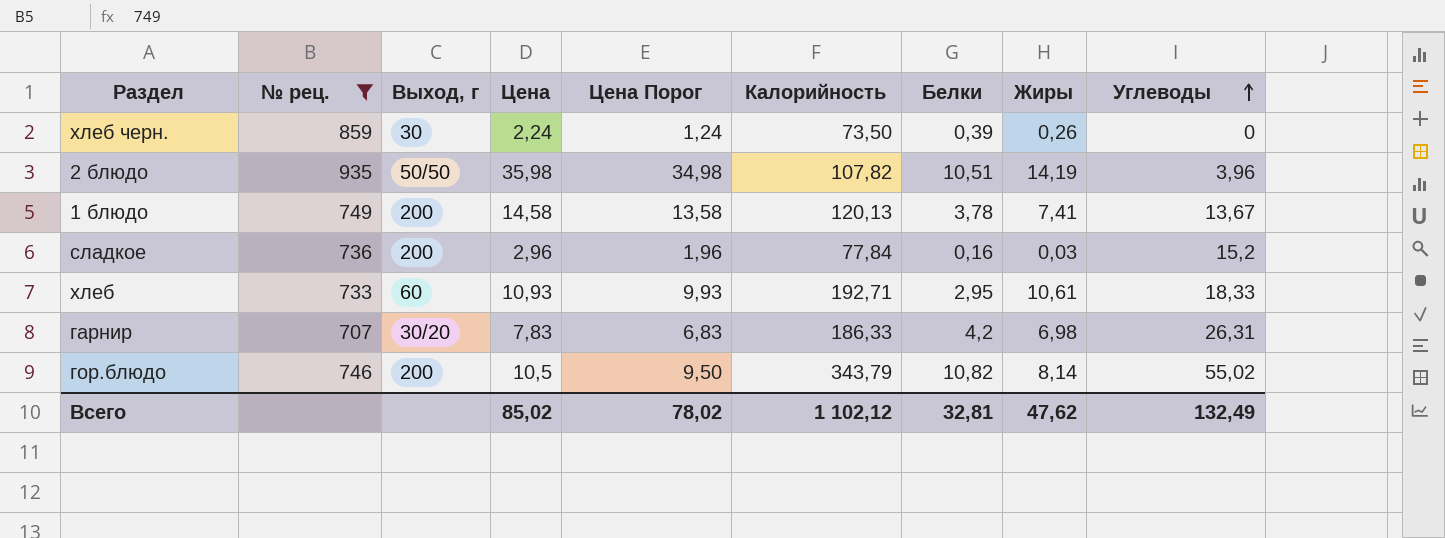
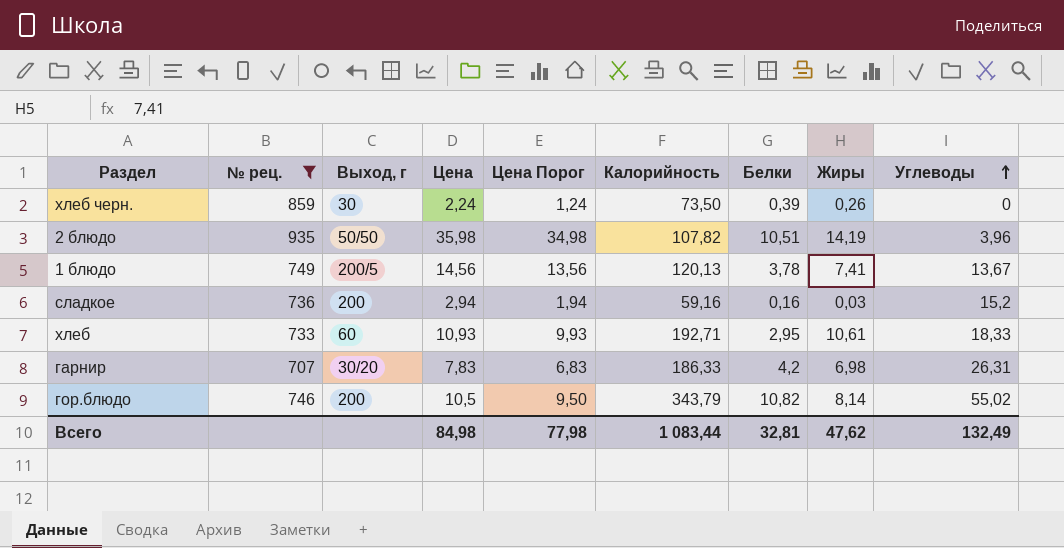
1 блюдо | Выход, г: 200 -> 200/5
1 блюдо | Цена: 14,58 -> 14,56
1 блюдо | Цена Порог: 13,58 -> 13,56
сладкое | Цена: 2,96 -> 2,94
сладкое | Цена Порог: 1,96 -> 1,94
сладкое | Калорийность: 77,84 -> 59,16
Всего | Цена: 85,02 -> 84,98
Всего | Цена Порог: 78,02 -> 77,98
Всего | Калорийность: 1 102,12 -> 1 083,44

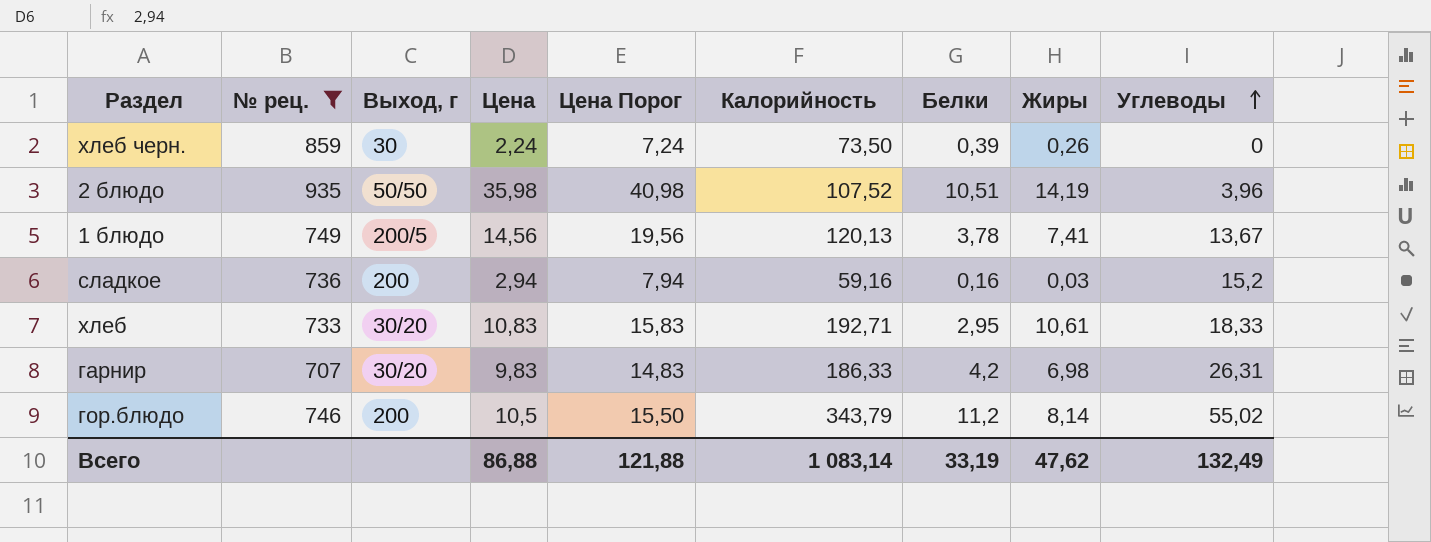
column Цена Порог | formula: [Цена] - 1 -> [Цена] + 5
2 блюдо | Калорийность: 107,82 -> 107,52
хлеб | Выход, г: 60 -> 30/20
хлеб | Цена: 10,93 -> 10,83
гарнир | Цена: 7,83 -> 9,83
гор.блюдо | Белки: 10,82 -> 11,2
Всего | Цена: 84,98 -> 86,88
Всего | Цена Порог: 77,98 -> 121,88
Всего | Калорийность: 1 083,44 -> 1 083,14
Всего | Белки: 32,81 -> 33,19

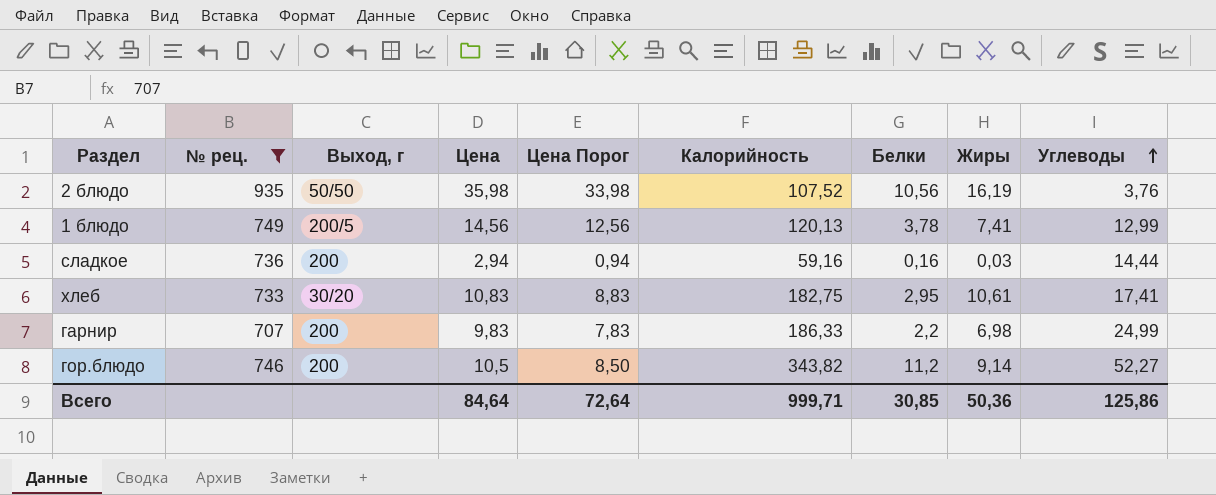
column Цена Порог | formula: [Цена] + 5 -> [Цена] - 2
row хлеб черн.: 859 | 30 | 2,24 | 7,24 | 73,50 | 0,39 | 0,26 | 0 -> none
2 блюдо | Белки: 10,51 -> 10,56
2 блюдо | Жиры: 14,19 -> 16,19
2 блюдо | Углеводы: 3,96 -> 3,76
1 блюдо | Углеводы: 13,67 -> 12,99
сладкое | Углеводы: 15,2 -> 14,44
хлеб | Калорийность: 192,71 -> 182,75
хлеб | Углеводы: 18,33 -> 17,41
гарнир | Выход, г: 30/20 -> 200
гарнир | Белки: 4,2 -> 2,2
гарнир | Углеводы: 26,31 -> 24,99
гор.блюдо | Калорийность: 343,79 -> 343,82
гор.блюдо | Жиры: 8,14 -> 9,14
гор.блюдо | Углеводы: 55,02 -> 52,27
Всего | Цена: 86,88 -> 84,64
Всего | Цена Порог: 121,88 -> 72,64
Всего | Калорийность: 1 083,14 -> 999,71
Всего | Белки: 33,19 -> 30,85
Всего | Жиры: 47,62 -> 50,36
Всего | Углеводы: 132,49 -> 125,86

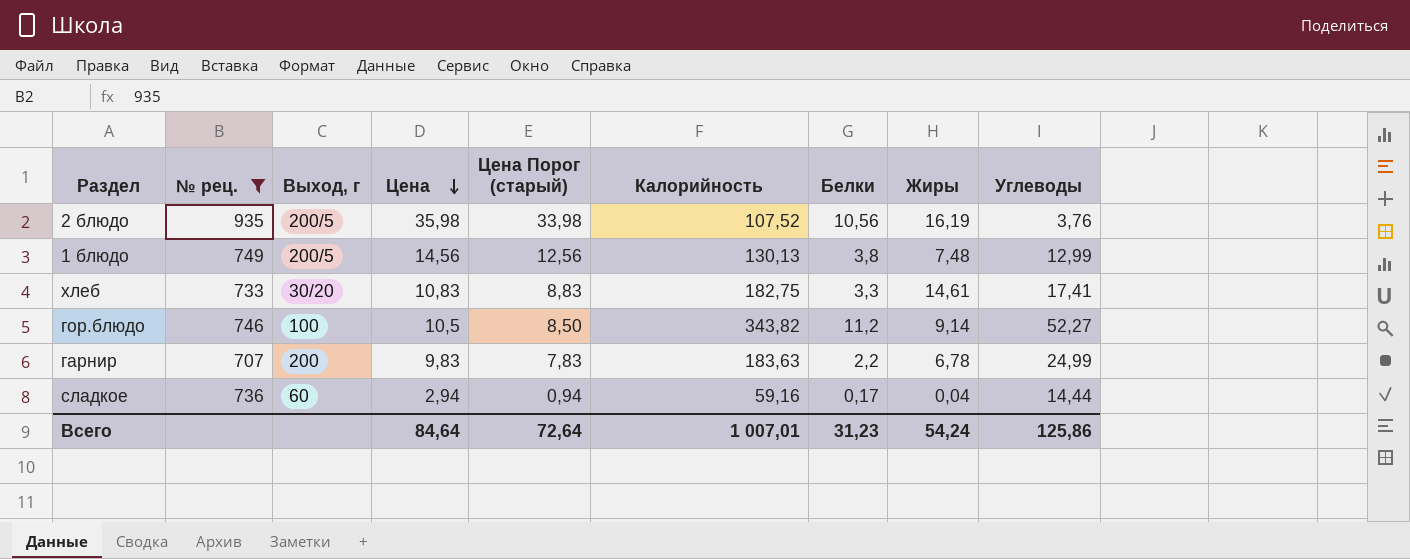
row order: Углеводы ascending -> Цена descending
column name: Цена Порог -> Цена Порог (старый)
2 блюдо | Выход, г: 50/50 -> 200/5
1 блюдо | Калорийность: 120,13 -> 130,13
1 блюдо | Белки: 3,78 -> 3,8
1 блюдо | Жиры: 7,41 -> 7,48
хлеб | Белки: 2,95 -> 3,3
хлеб | Жиры: 10,61 -> 14,61
гор.блюдо | Выход, г: 200 -> 100
гарнир | Калорийность: 186,33 -> 183,63
гарнир | Жиры: 6,98 -> 6,78
сладкое | Выход, г: 200 -> 60
сладкое | Белки: 0,16 -> 0,17
сладкое | Жиры: 0,03 -> 0,04
Всего | Калорийность: 999,71 -> 1 007,01
Всего | Белки: 30,85 -> 31,23
Всего | Жиры: 50,36 -> 54,24

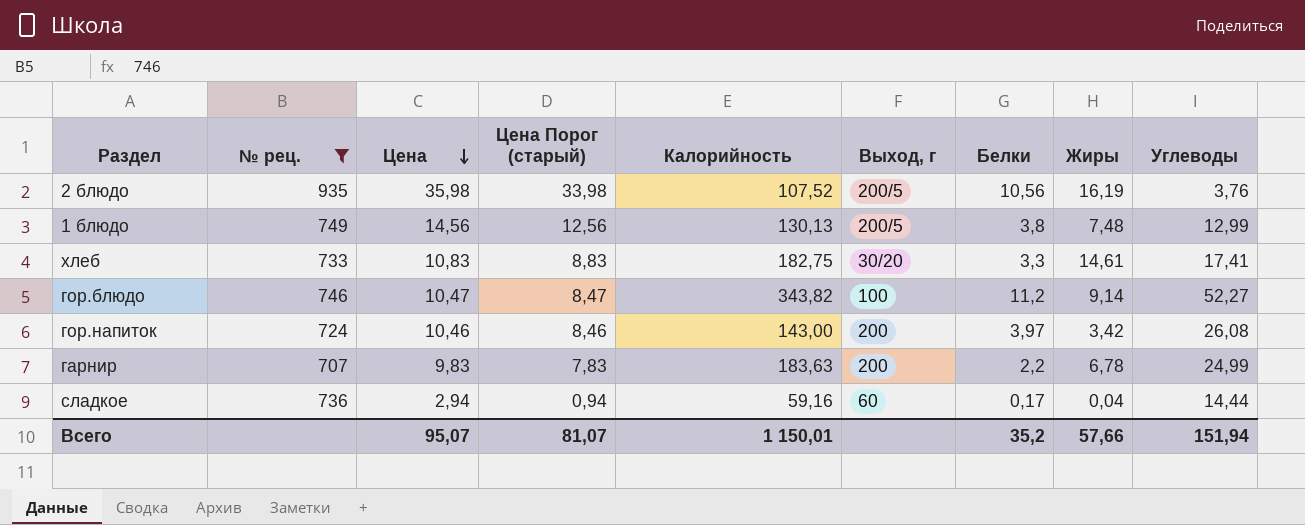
column Выход, г | position: 3 -> 6
гор.блюдо | Цена: 10,5 -> 10,47
гор.блюдо | Цена Порог (старый): 8,50 -> 8,47
row гор.напиток: none -> 724 | 10,46 | 8,46 | 143,00 | 200 | 3,97 | 3,42 | 26,08
Всего | Цена: 84,64 -> 95,07
Всего | Цена Порог (старый): 72,64 -> 81,07
Всего | Калорийность: 1 007,01 -> 1 150,01
Всего | Белки: 31,23 -> 35,2
Всего | Жиры: 54,24 -> 57,66
Всего | Углеводы: 125,86 -> 151,94

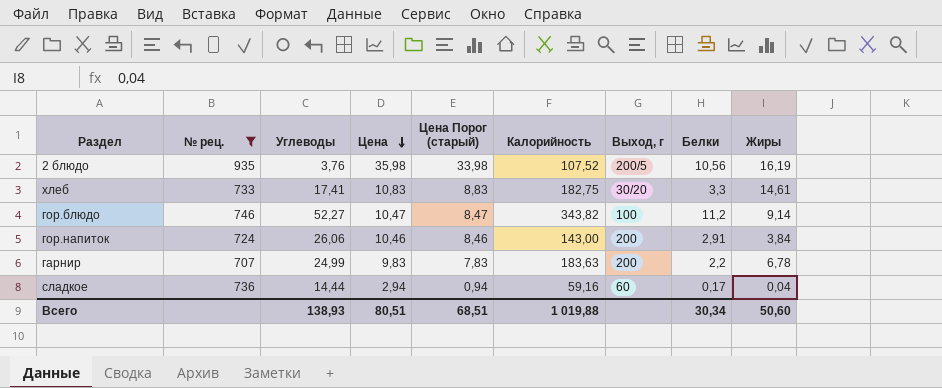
column Углеводы | position: 9 -> 3
row 1 блюдо: 749 | 14,56 | 12,56 | 130,13 | 200/5 | 3,8 | 7,48 | 12,99 -> none
гор.напиток | Углеводы: 26,08 -> 26,06
гор.напиток | Белки: 3,97 -> 2,91
гор.напиток | Жиры: 3,42 -> 3,84
Всего | Углеводы: 151,94 -> 138,93
Всего | Цена: 95,07 -> 80,51
Всего | Цена Порог (старый): 81,07 -> 68,51
Всего | Калорийность: 1 150,01 -> 1 019,88
Всего | Белки: 35,2 -> 30,34
Всего | Жиры: 57,66 -> 50,60

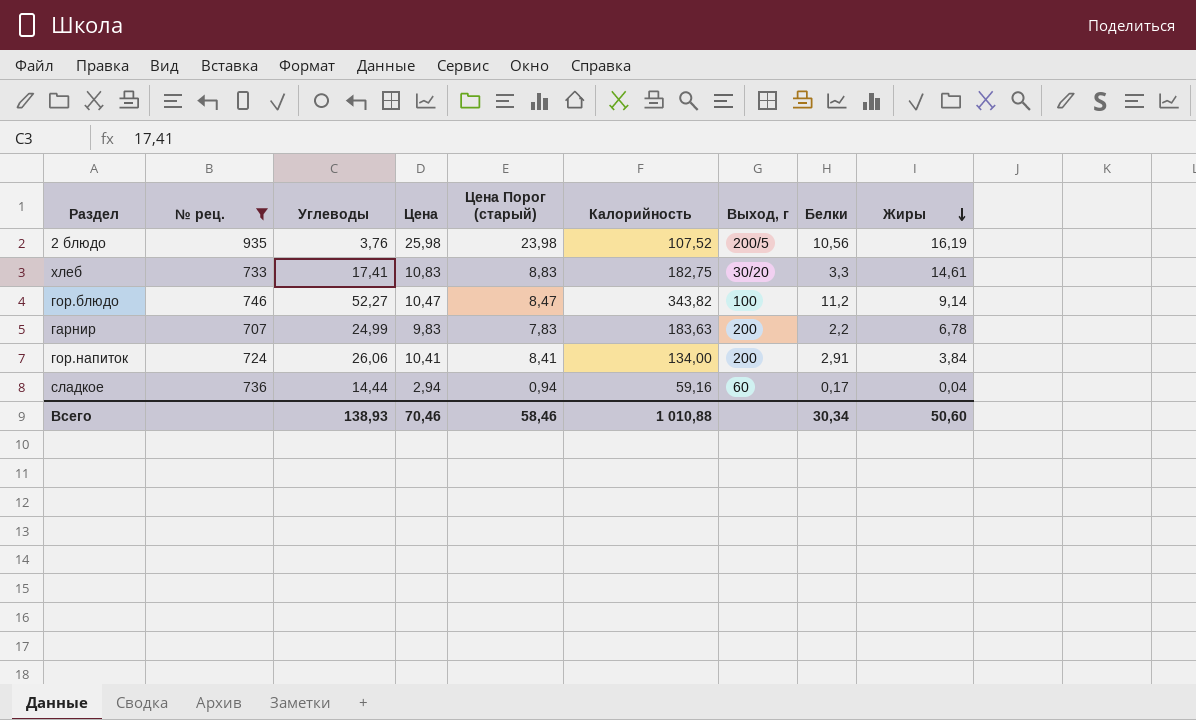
row order: Цена descending -> Жиры descending
2 блюдо | Цена: 35,98 -> 25,98
2 блюдо | Цена Порог (старый): 33,98 -> 23,98
гор.напиток | Цена: 10,46 -> 10,41
гор.напиток | Цена Порог (старый): 8,46 -> 8,41
гор.напиток | Калорийность: 143,00 -> 134,00
Всего | Цена: 80,51 -> 70,46
Всего | Цена Порог (старый): 68,51 -> 58,46
Всего | Калорийность: 1 019,88 -> 1 010,88

